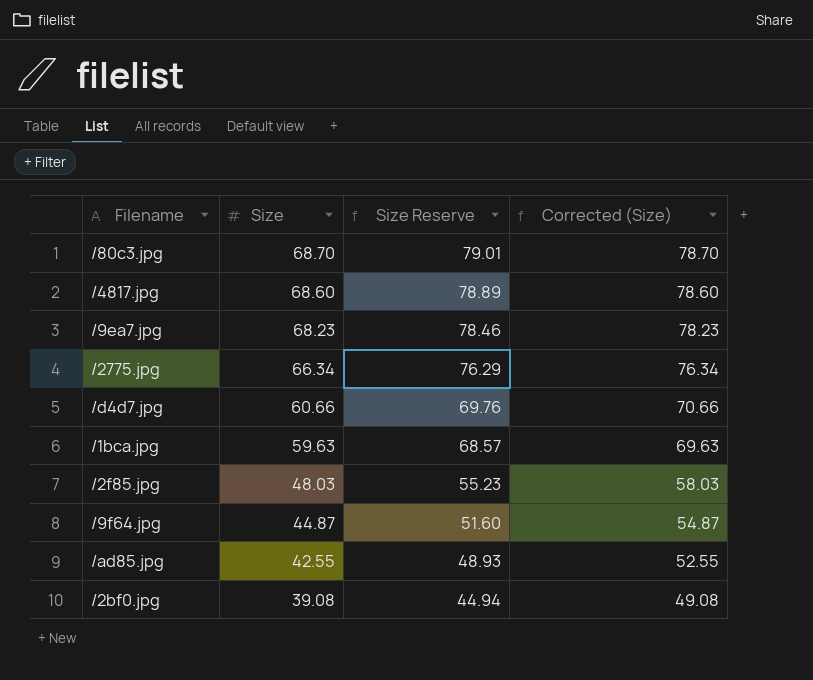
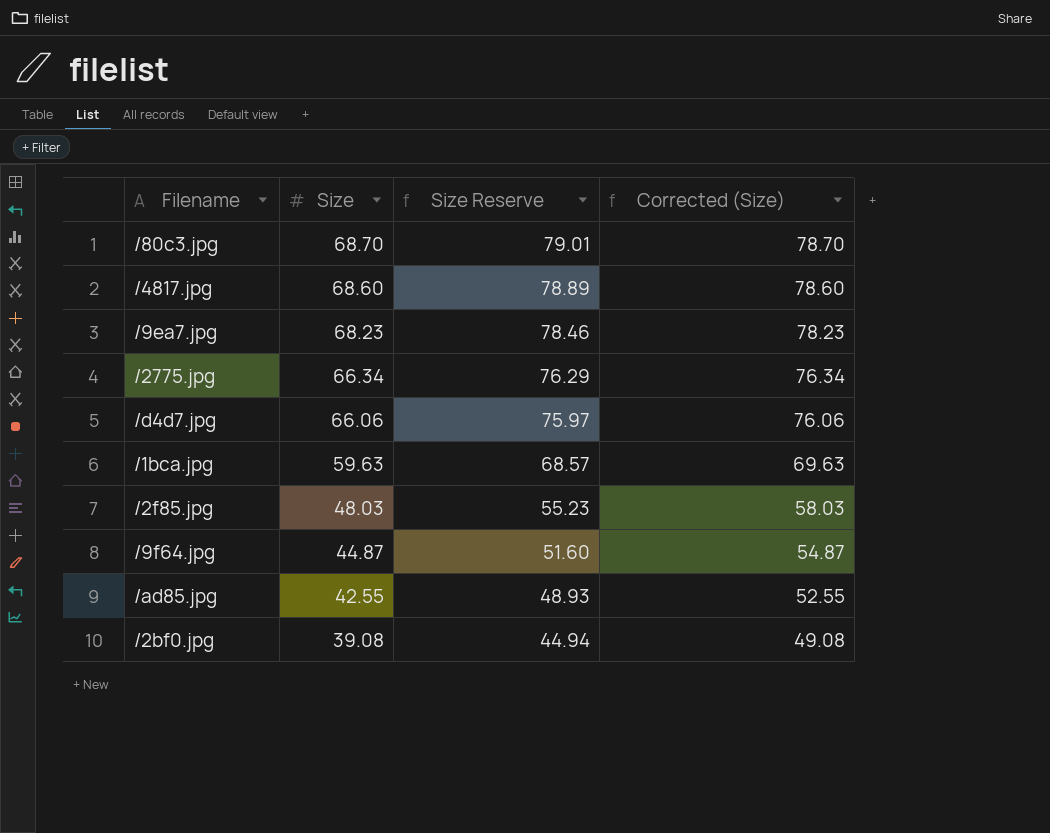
/d4d7.jpg | Size: 60.66 -> 66.06
/d4d7.jpg | Size Reserve: 69.76 -> 75.97
/d4d7.jpg | Corrected (Size): 70.66 -> 76.06

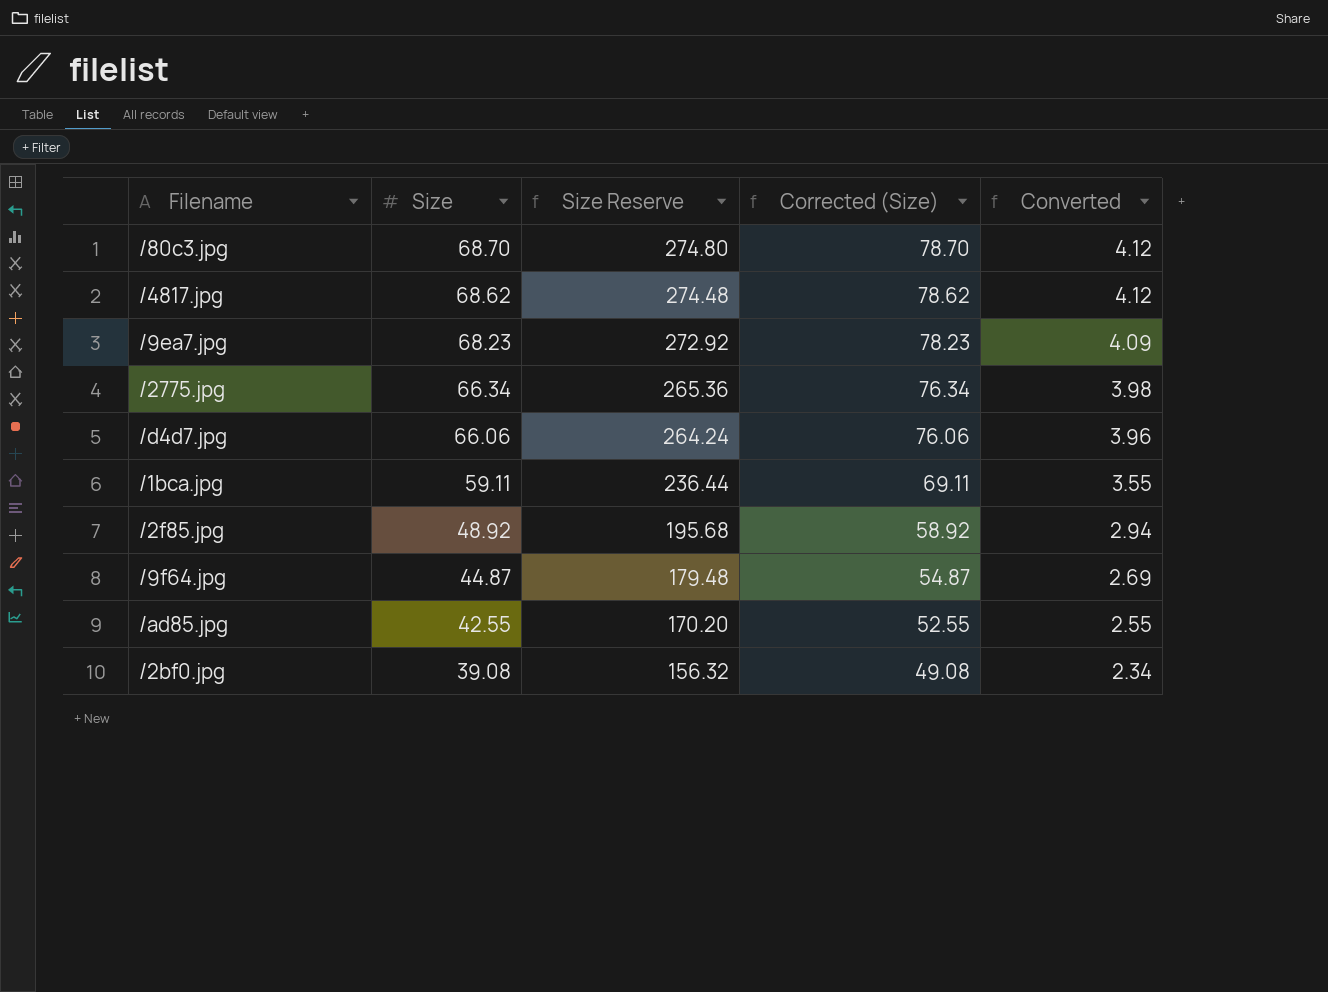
column Size Reserve | formula: [Size] * 1.15 -> [Size] * 4
column Converted | formula: none -> [Size] * 0.06
/4817.jpg | Size: 68.60 -> 68.62
/4817.jpg | Corrected (Size): 78.60 -> 78.62
/1bca.jpg | Size: 59.63 -> 59.11
/1bca.jpg | Corrected (Size): 69.63 -> 69.11
/2f85.jpg | Size: 48.03 -> 48.92
/2f85.jpg | Corrected (Size): 58.03 -> 58.92

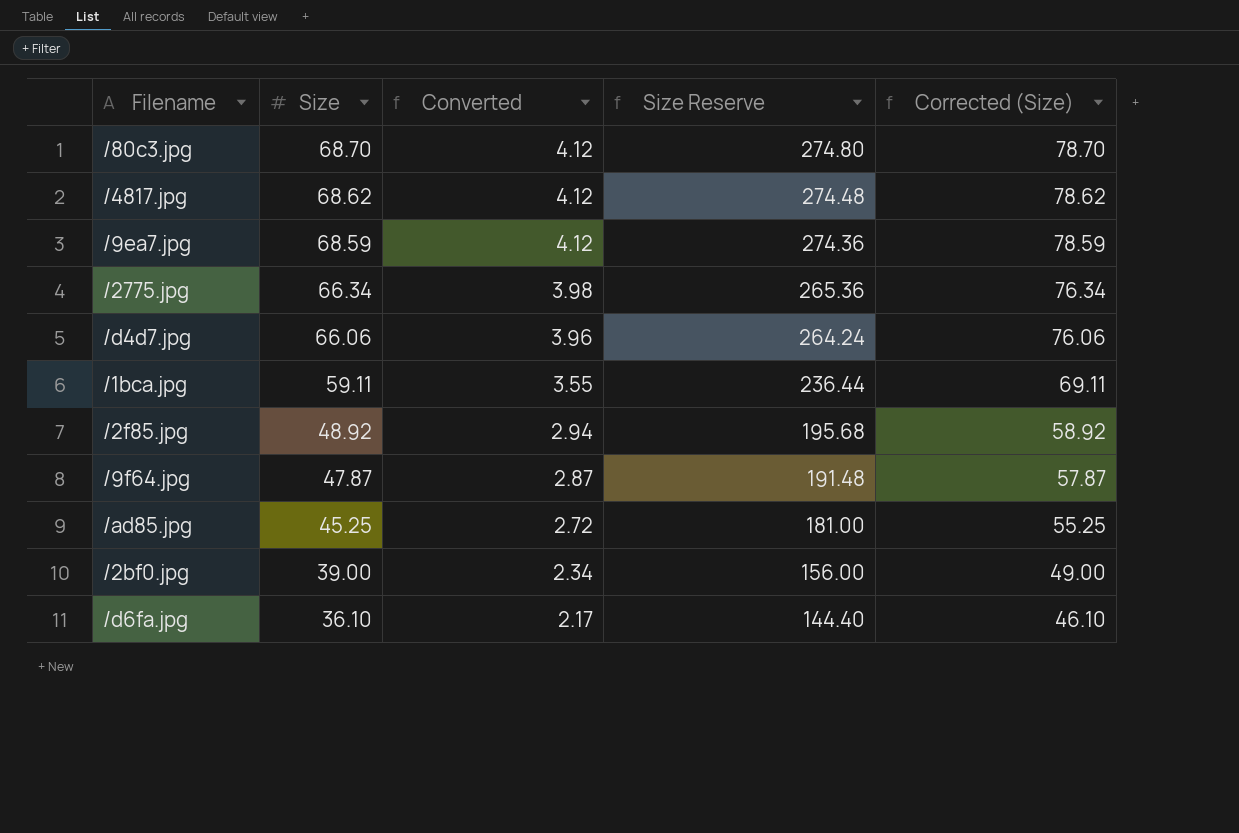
column Converted | position: 5 -> 3
/9ea7.jpg | Size: 68.23 -> 68.59
/9ea7.jpg | Converted: 4.09 -> 4.12
/9ea7.jpg | Size Reserve: 272.92 -> 274.36
/9ea7.jpg | Corrected (Size): 78.23 -> 78.59
/9f64.jpg | Size: 44.87 -> 47.87
/9f64.jpg | Converted: 2.69 -> 2.87
/9f64.jpg | Size Reserve: 179.48 -> 191.48
/9f64.jpg | Corrected (Size): 54.87 -> 57.87
/ad85.jpg | Size: 42.55 -> 45.25
/ad85.jpg | Converted: 2.55 -> 2.72
/ad85.jpg | Size Reserve: 170.20 -> 181.00
/ad85.jpg | Corrected (Size): 52.55 -> 55.25
/2bf0.jpg | Size: 39.08 -> 39.00
/2bf0.jpg | Size Reserve: 156.32 -> 156.00
/2bf0.jpg | Corrected (Size): 49.08 -> 49.00
row /d6fa.jpg: none -> 36.10 | 2.17 | 144.40 | 46.10

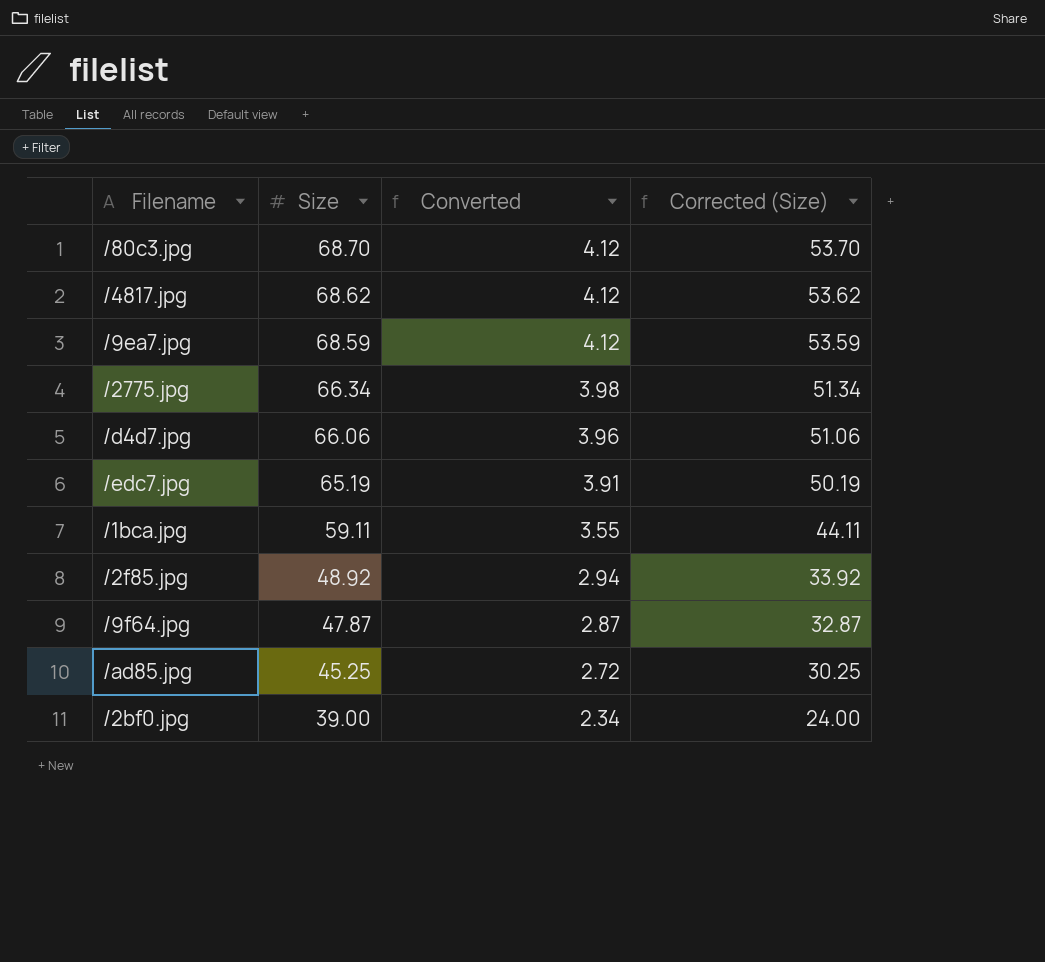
column Size Reserve | formula: [Size] * 4 -> none
column Corrected (Size) | formula: [Size] + 10 -> [Size] - 15
row /d6fa.jpg: 36.10 | 2.17 | 144.40 | 46.10 -> none
row /edc7.jpg: none -> 65.19 | 3.91 | 50.19

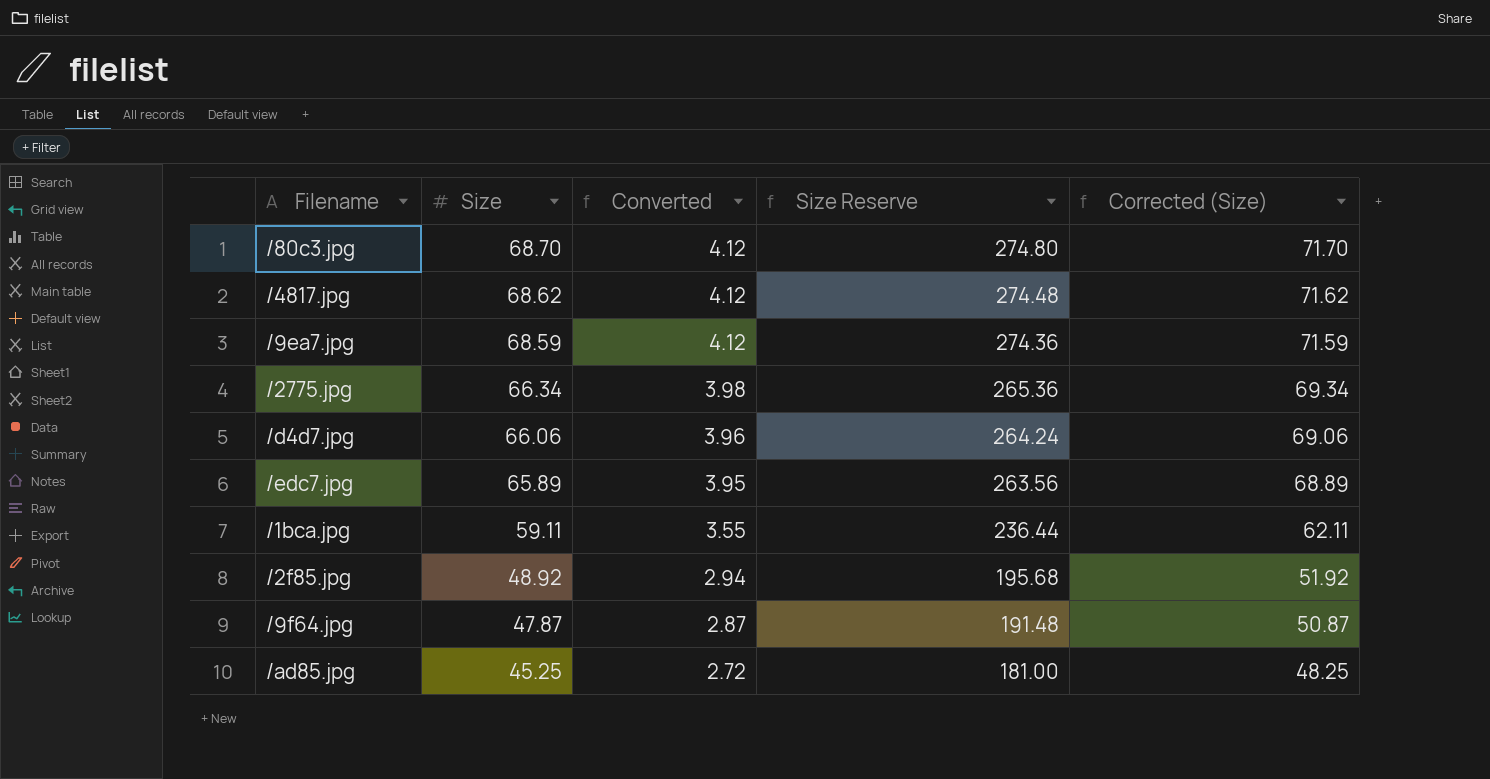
column Size Reserve | formula: none -> [Size] * 4
column Corrected (Size) | formula: [Size] - 15 -> [Size] + 3
row /2bf0.jpg: 39.00 | 2.34 | 24.00 -> none
/edc7.jpg | Size: 65.19 -> 65.89
/edc7.jpg | Converted: 3.91 -> 3.95

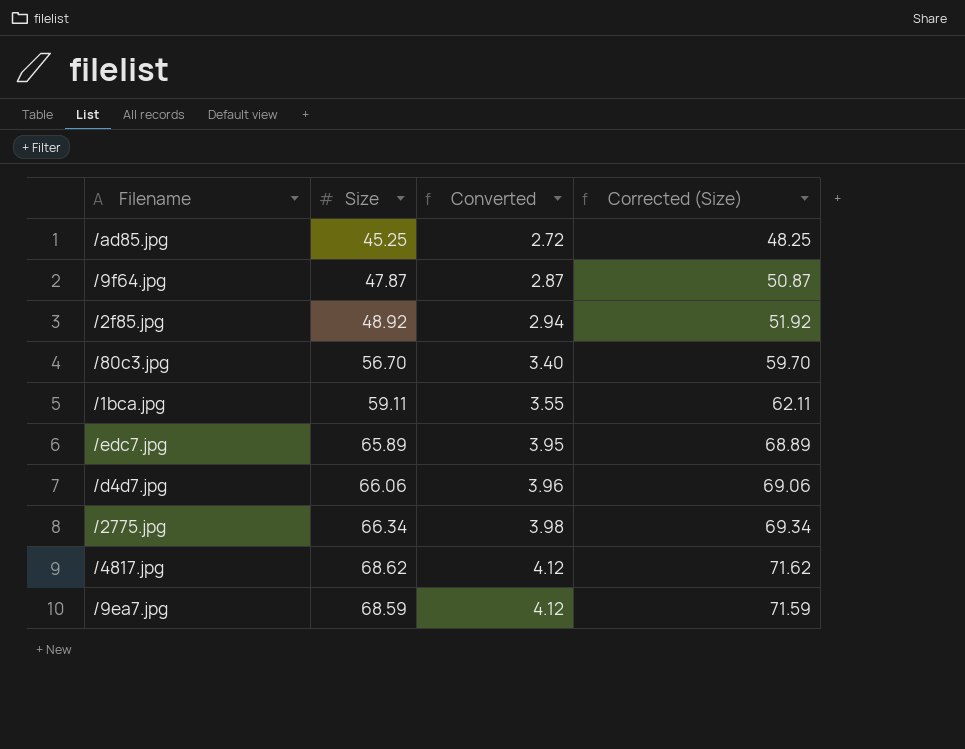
row order: Size descending -> Converted ascending
column Size Reserve | formula: [Size] * 4 -> none
/80c3.jpg | Size: 68.70 -> 56.70
/80c3.jpg | Converted: 4.12 -> 3.40
/80c3.jpg | Corrected (Size): 71.70 -> 59.70

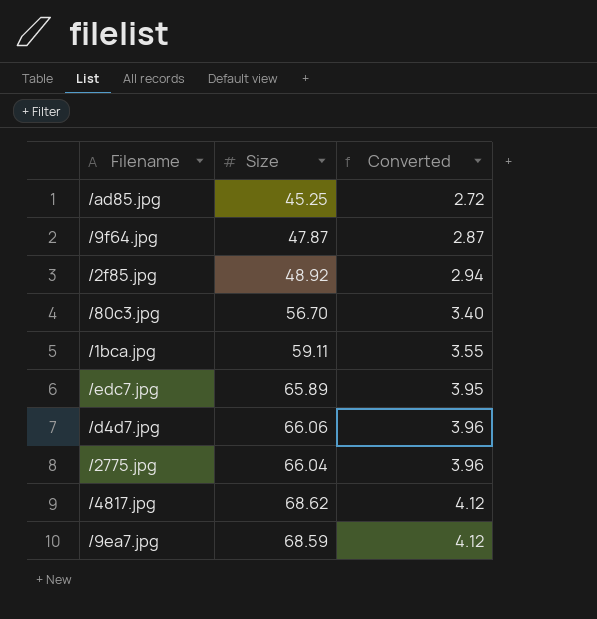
column Corrected (Size) | formula: [Size] + 3 -> none
/2775.jpg | Size: 66.34 -> 66.04
/2775.jpg | Converted: 3.98 -> 3.96

